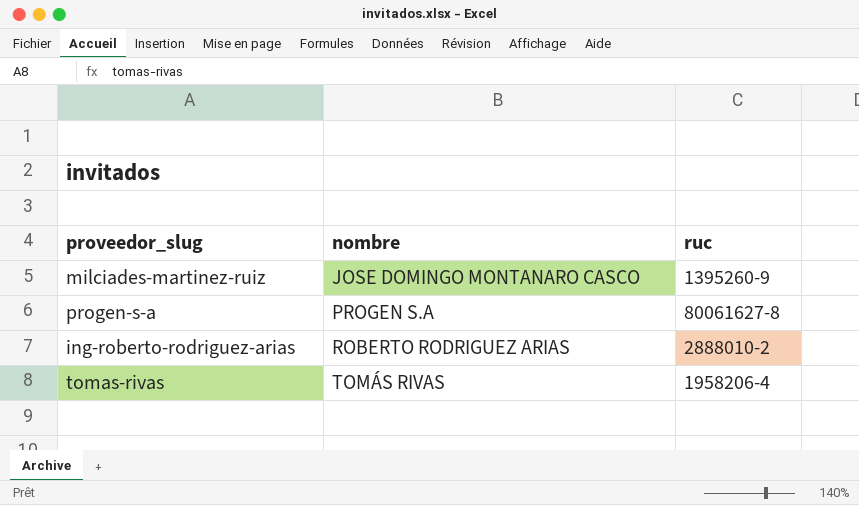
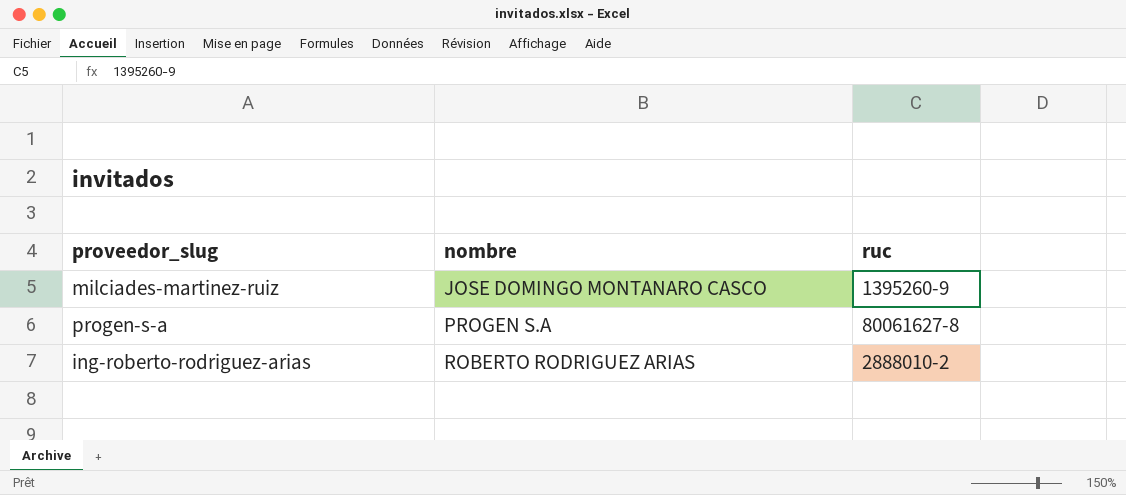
row tomas-rivas: TOMÁS RIVAS | 1958206-4 -> none

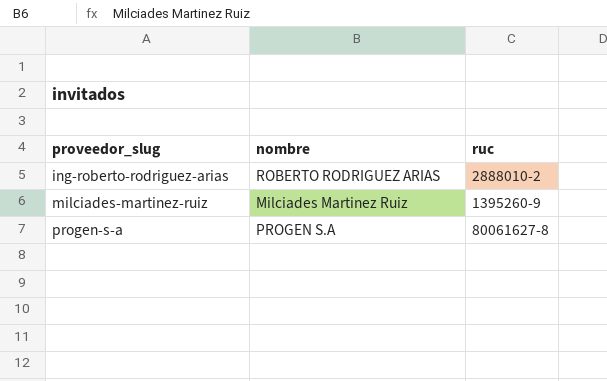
row order: nombre ascending -> proveedor_slug ascending
milciades-martinez-ruiz | nombre: JOSE DOMINGO MONTANARO CASCO -> Milciades Martinez Ruiz

